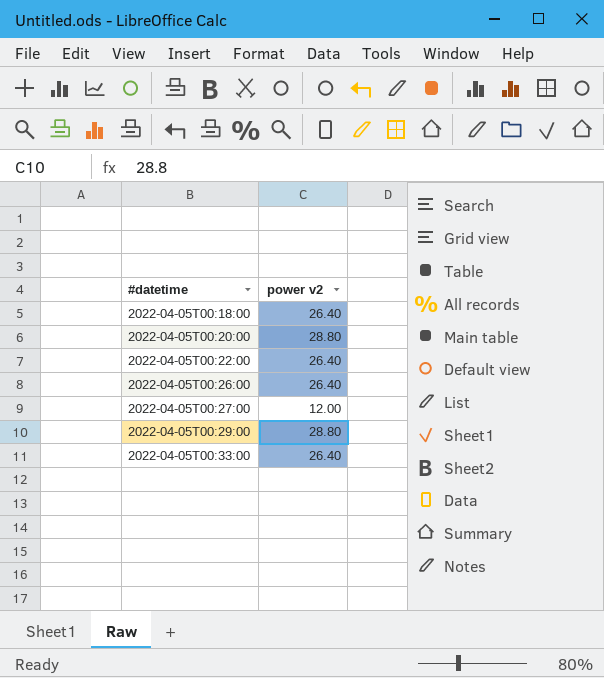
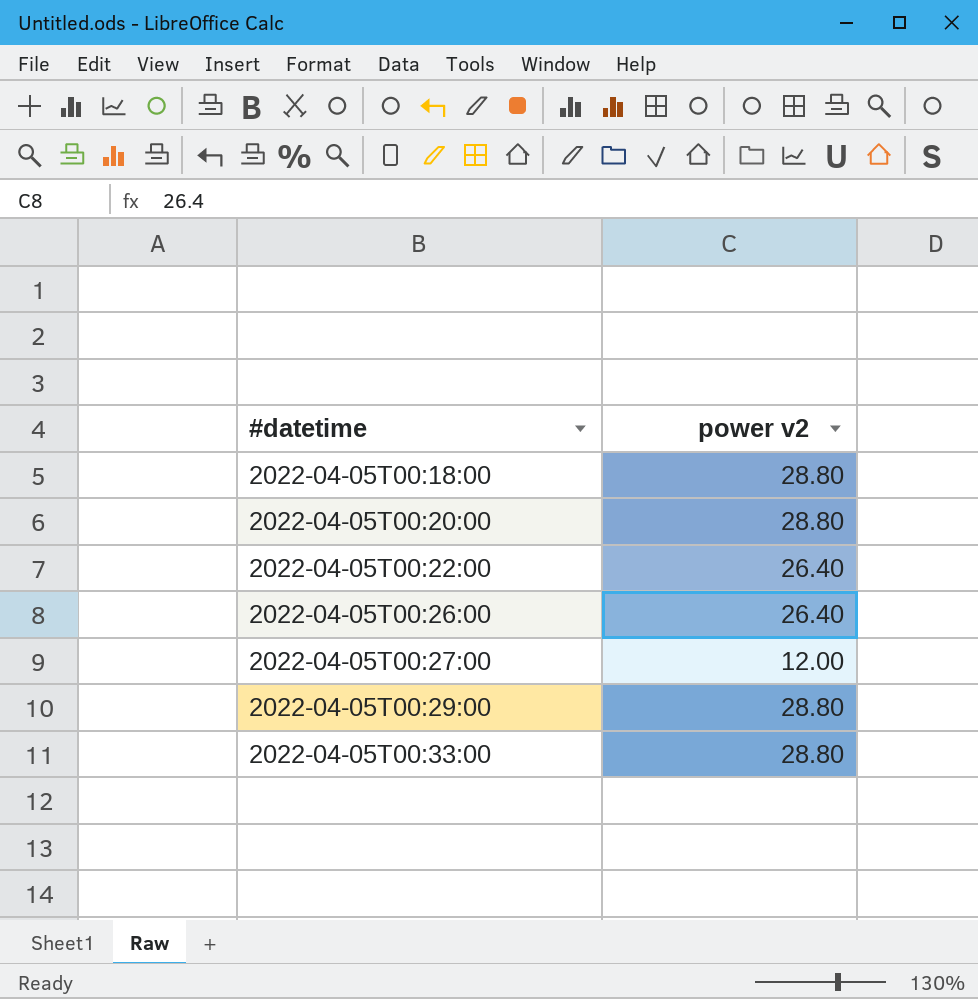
2022-04-05T00:18:00 | power v2: 26.40 -> 28.80
2022-04-05T00:33:00 | power v2: 26.40 -> 28.80

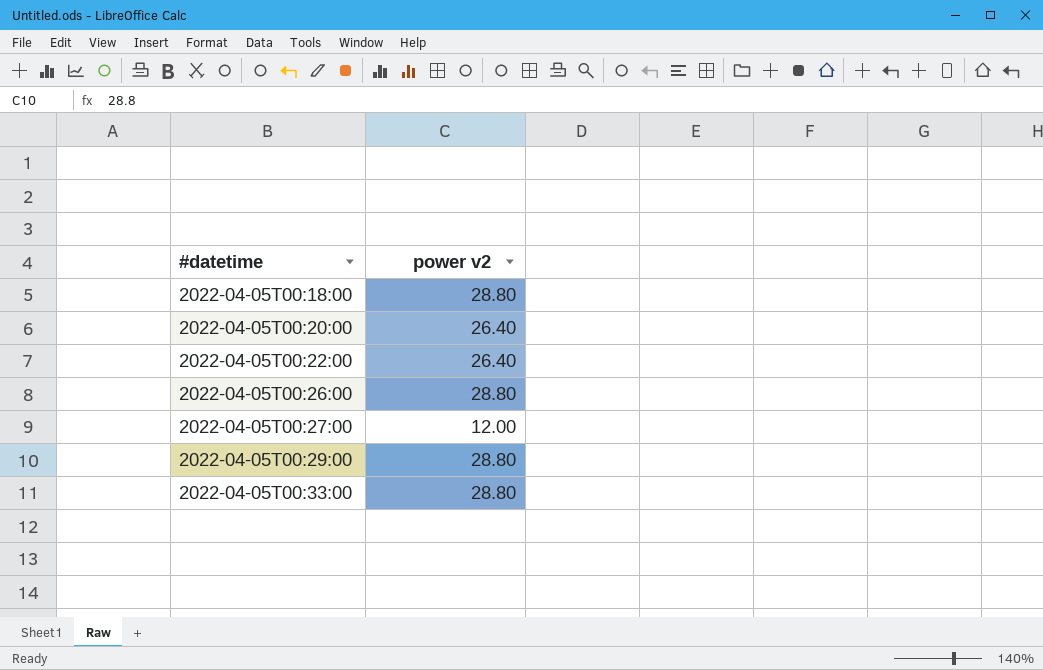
2022-04-05T00:20:00 | power v2: 28.80 -> 26.40
2022-04-05T00:26:00 | power v2: 26.40 -> 28.80

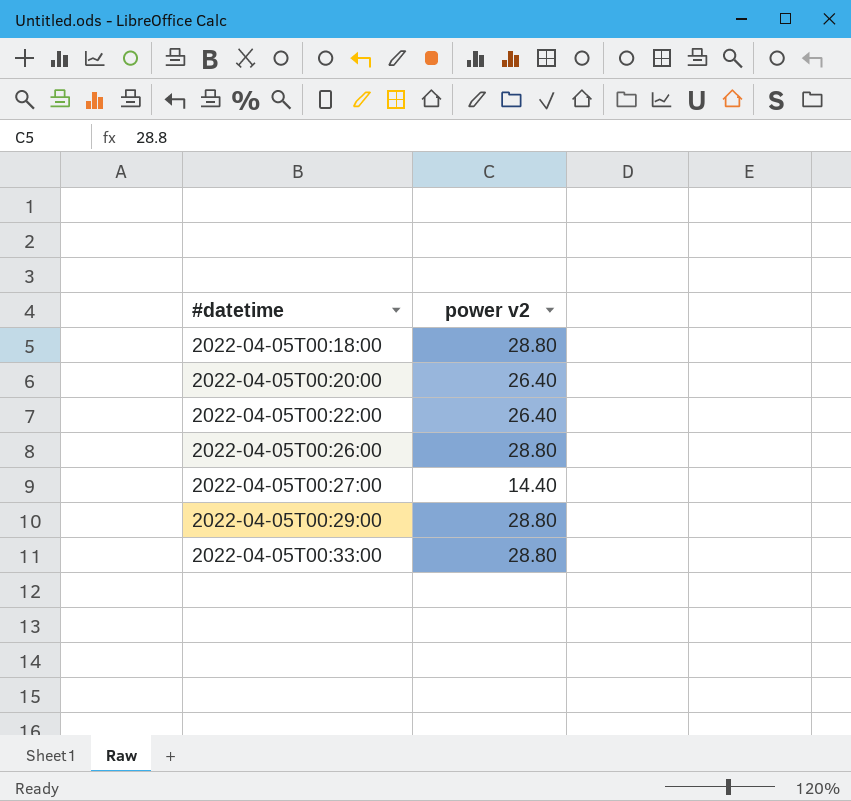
2022-04-05T00:27:00 | power v2: 12.00 -> 14.40

